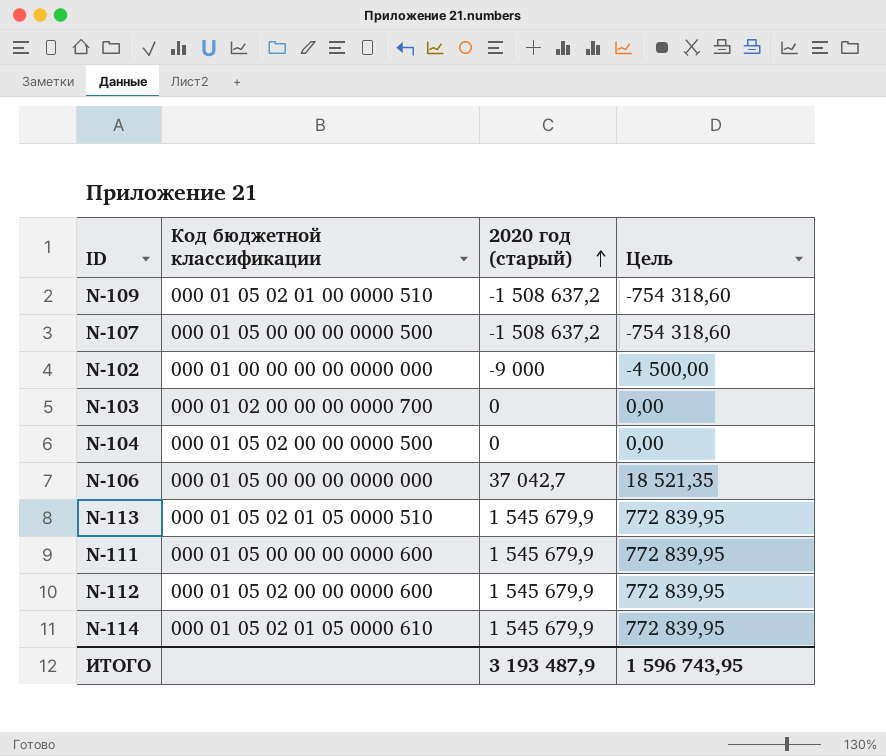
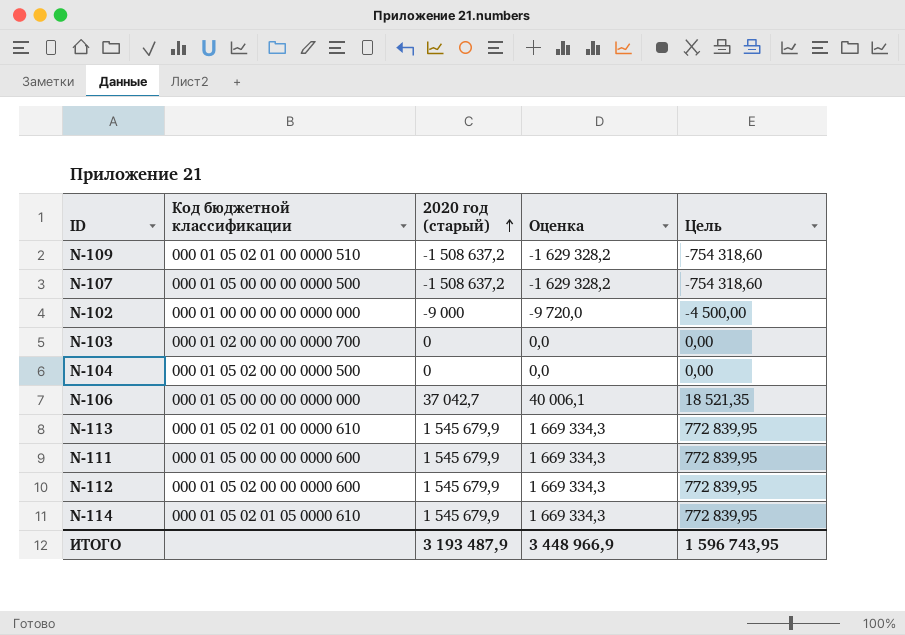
column Оценка | formula: none -> [2020 год (старый)] * 1,08
N-113 | Код бюджетной классификации: 000 01 05 02 01 05 0000 510 -> 000 01 05 02 01 00 0000 610

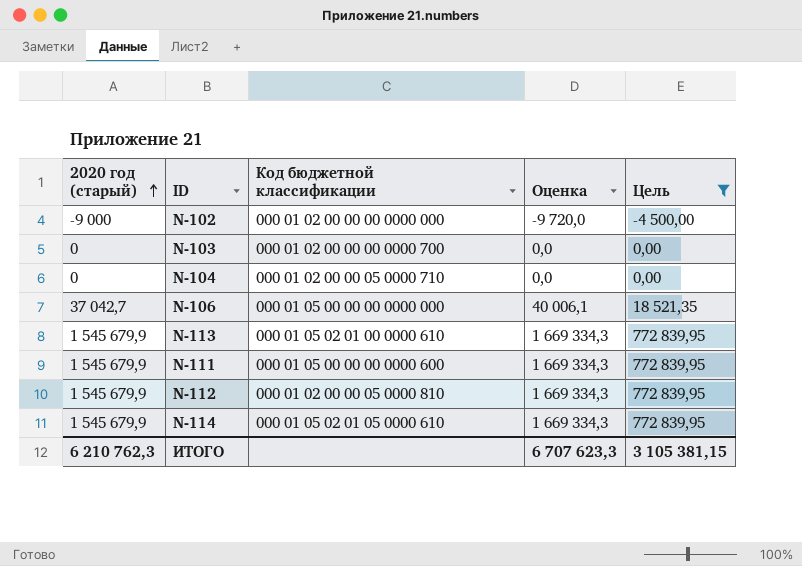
filter: none -> Цель != -754 318,60
column 2020 год (старый) | position: 3 -> 1
N-102 | Код бюджетной классификации: 000 01 00 00 00 00 0000 000 -> 000 01 02 00 00 00 0000 000
N-104 | Код бюджетной классификации: 000 01 05 02 00 00 0000 500 -> 000 01 02 00 00 05 0000 710
N-112 | Код бюджетной классификации: 000 01 05 02 00 00 0000 600 -> 000 01 02 00 00 05 0000 810
ИТОГО | 2020 год (старый): 3 193 487,9 -> 6 210 762,3
ИТОГО | Оценка: 3 448 966,9 -> 6 707 623,3
ИТОГО | Цель: 1 596 743,95 -> 3 105 381,15

